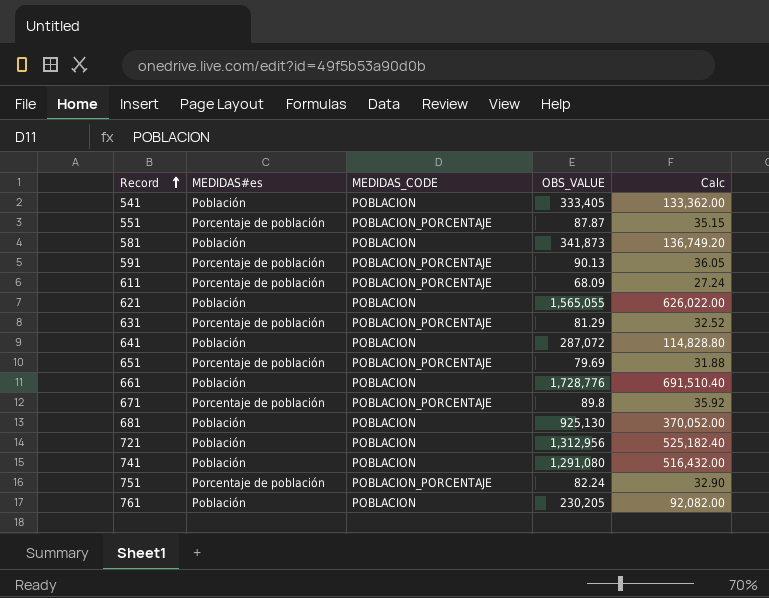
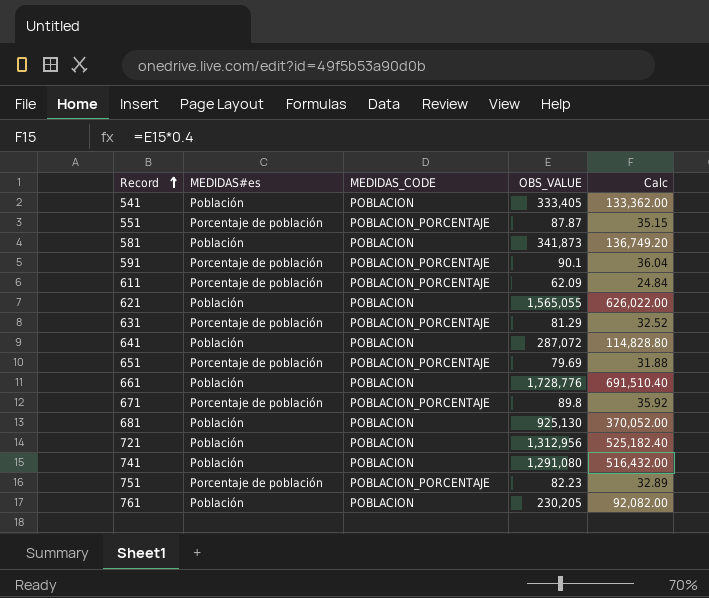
591 | OBS_VALUE: 90.13 -> 90.1
591 | Calc: 36.05 -> 36.04
611 | OBS_VALUE: 68.09 -> 62.09
611 | Calc: 27.24 -> 24.84
751 | OBS_VALUE: 82.24 -> 82.23
751 | Calc: 32.90 -> 32.89

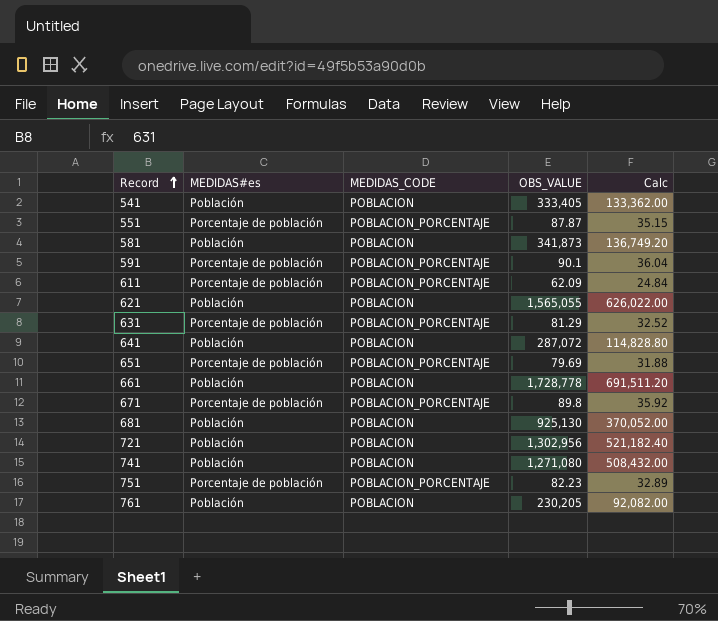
661 | OBS_VALUE: 1,728,776 -> 1,728,778
661 | Calc: 691,510.40 -> 691,511.20
721 | OBS_VALUE: 1,312,956 -> 1,302,956
721 | Calc: 525,182.40 -> 521,182.40
741 | OBS_VALUE: 1,291,080 -> 1,271,080
741 | Calc: 516,432.00 -> 508,432.00

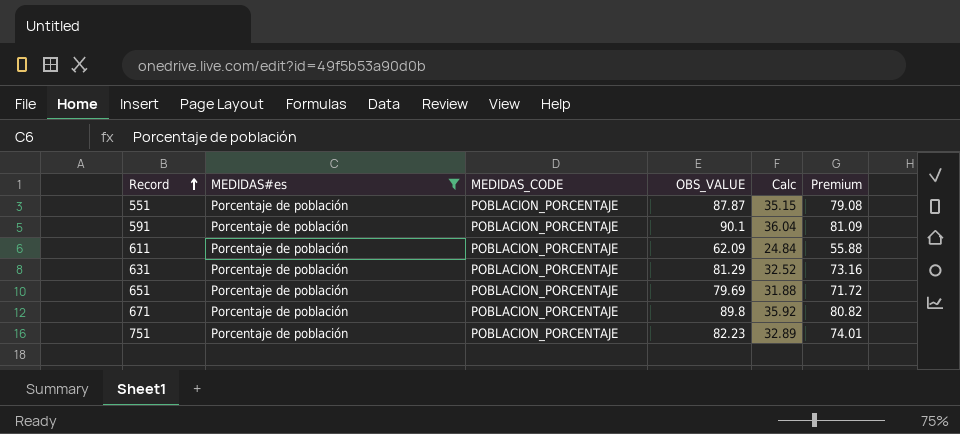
filter: none -> MEDIDAS#es = Porcentaje de población
column Premium | formula: none -> [OBS_VALUE] * 0.9

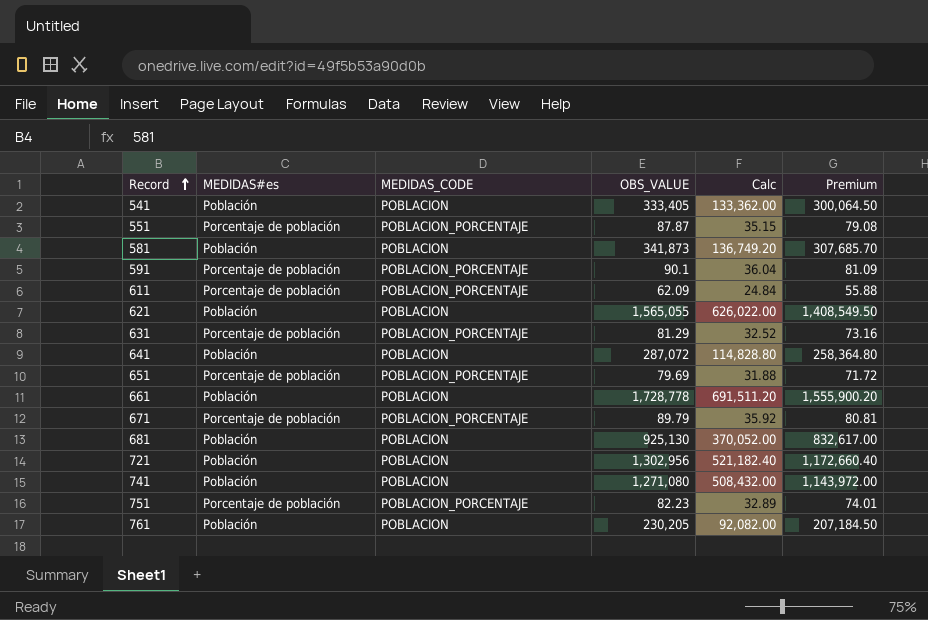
filter: MEDIDAS#es = Porcentaje de población -> none
671 | OBS_VALUE: 89.8 -> 89.79
671 | Premium: 80.82 -> 80.81

